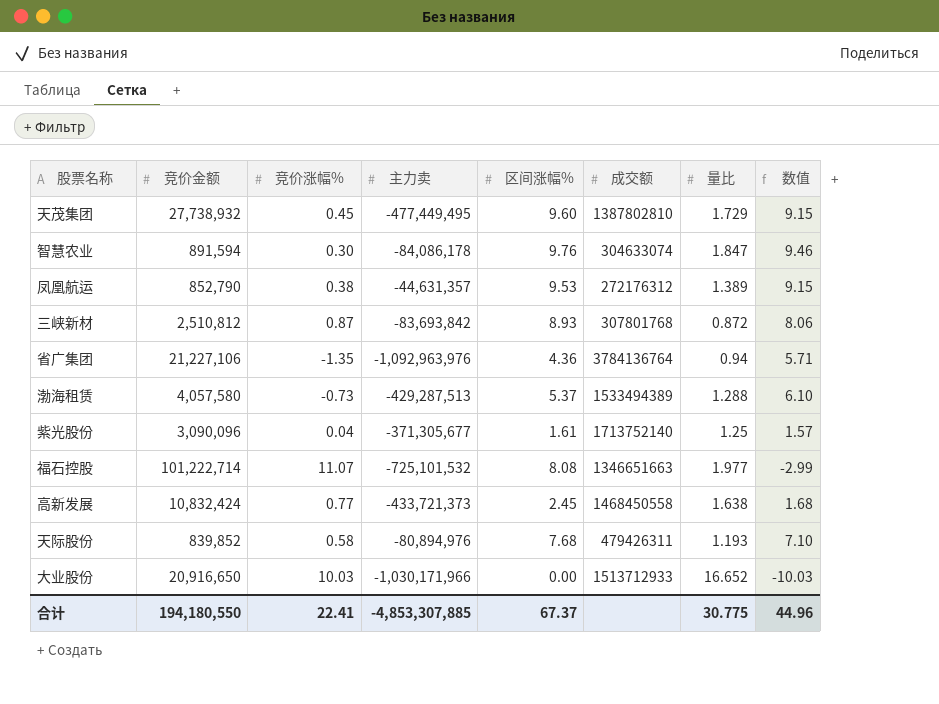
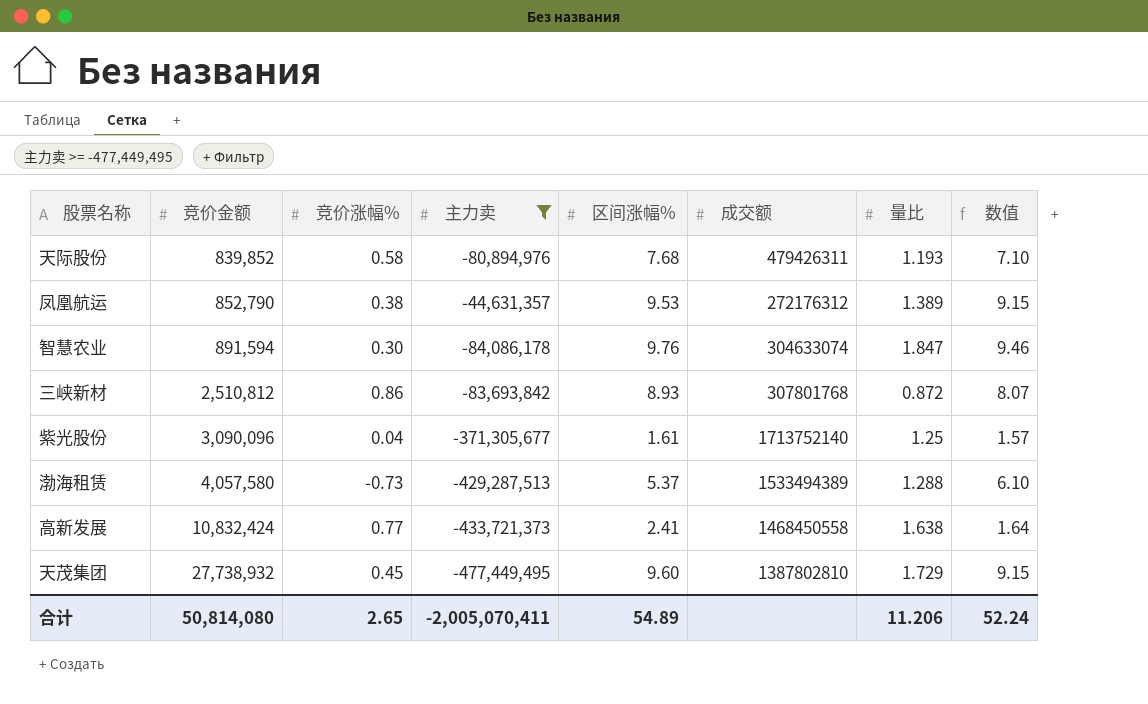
filter: none -> 主力卖 >= -477,449,495
row order: none -> 竞价金额 ascending
三峡新材 | 竞价涨幅%: 0.87 -> 0.86
三峡新材 | 数值: 8.06 -> 8.07
高新发展 | 区间涨幅%: 2.45 -> 2.41
高新发展 | 数值: 1.68 -> 1.64
合计 | 竞价金额: 194,180,550 -> 50,814,080
合计 | 竞价涨幅%: 22.41 -> 2.65
合计 | 主力卖: -4,853,307,885 -> -2,005,070,411
合计 | 区间涨幅%: 67.37 -> 54.89
合计 | 量比: 30.775 -> 11.206
合计 | 数值: 44.96 -> 52.24

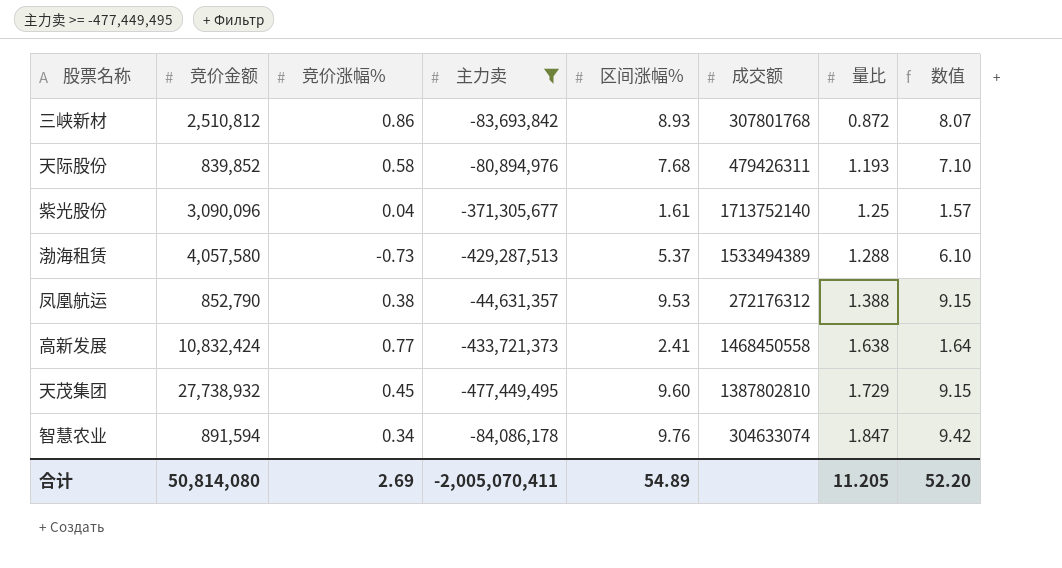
row order: 竞价金额 ascending -> 量比 ascending
凤凰航运 | 量比: 1.389 -> 1.388
智慧农业 | 竞价涨幅%: 0.30 -> 0.34
智慧农业 | 数值: 9.46 -> 9.42
合计 | 竞价涨幅%: 2.65 -> 2.69
合计 | 量比: 11.206 -> 11.205
合计 | 数值: 52.24 -> 52.20

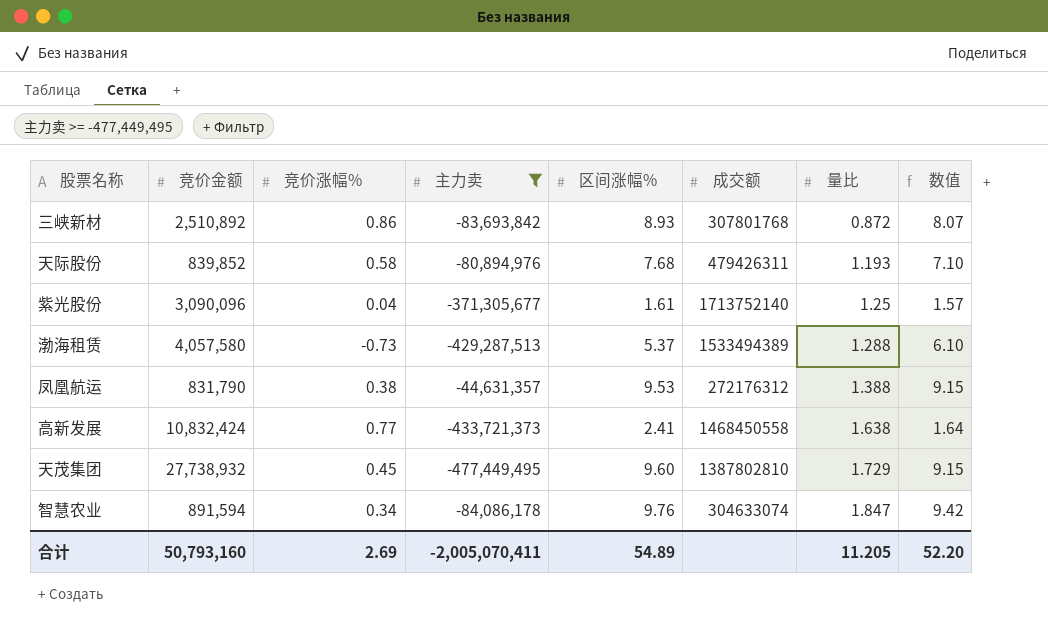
三峡新材 | 竞价金额: 2,510,812 -> 2,510,892
凤凰航运 | 竞价金额: 852,790 -> 831,790
合计 | 竞价金额: 50,814,080 -> 50,793,160

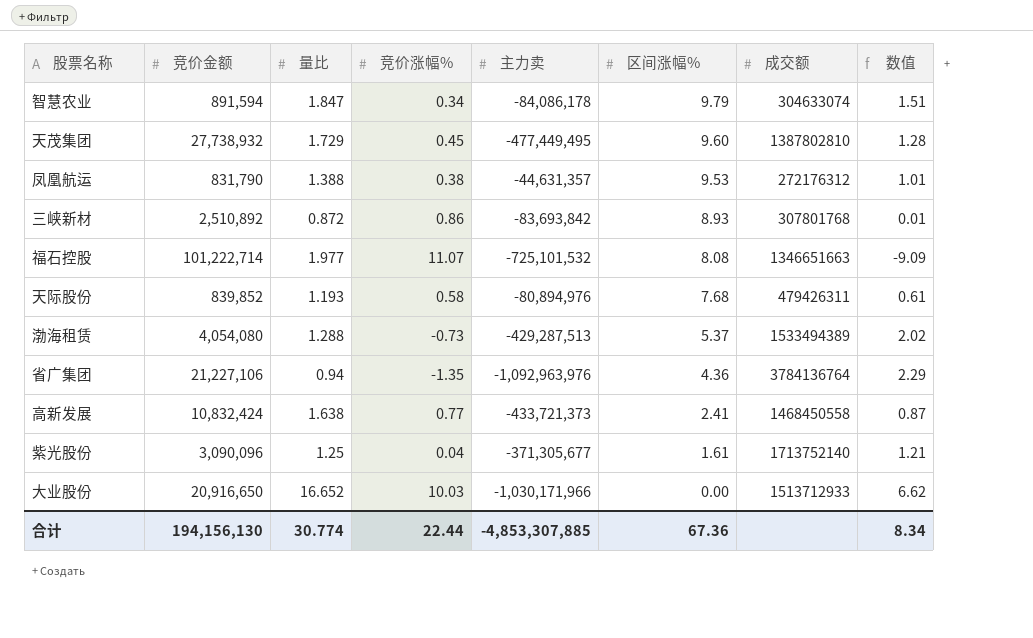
filter: 主力卖 >= -477,449,495 -> none
row order: 量比 ascending -> 区间涨幅% descending
column 量比 | position: 7 -> 3
column 数值 | formula: [区间涨幅%] - [竞价涨幅%] -> [量比] - [竞价涨幅%]
智慧农业 | 区间涨幅%: 9.76 -> 9.79
渤海租赁 | 竞价金额: 4,057,580 -> 4,054,080
合计 | 竞价金额: 50,793,160 -> 194,156,130
合计 | 量比: 11.205 -> 30.774
合计 | 竞价涨幅%: 2.69 -> 22.44
合计 | 主力卖: -2,005,070,411 -> -4,853,307,885
合计 | 区间涨幅%: 54.89 -> 67.36
合计 | 数值: 52.20 -> 8.34

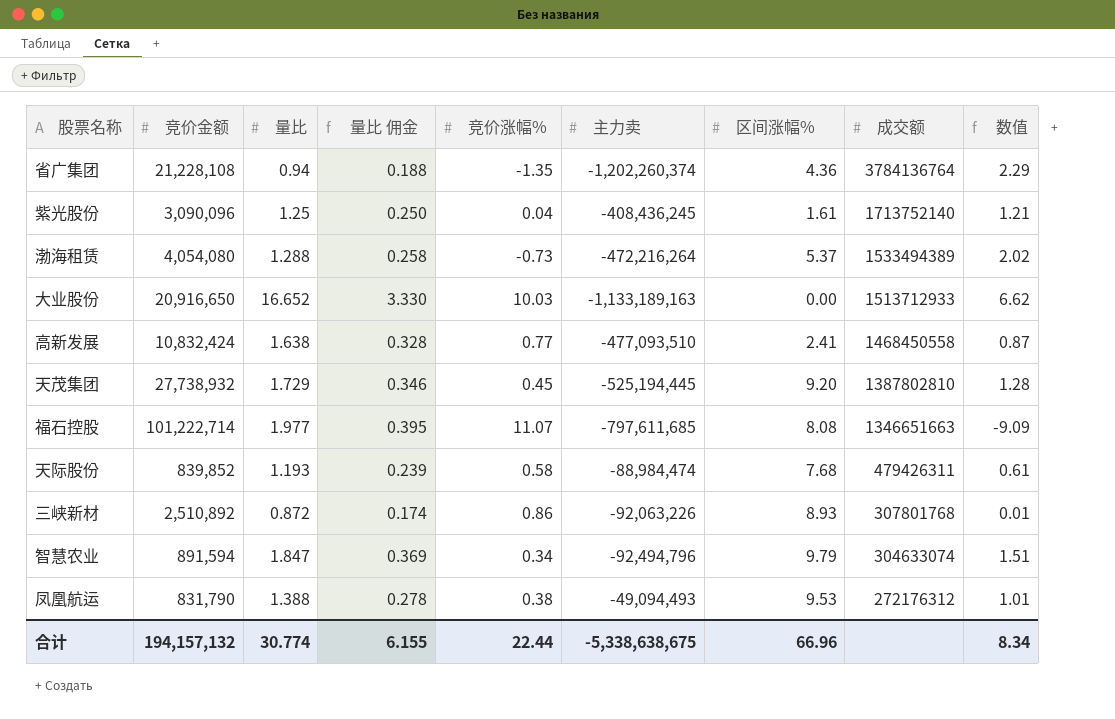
row order: 区间涨幅% descending -> 成交额 descending
column 量比 佣金 | formula: none -> [量比] * 0.2
省广集团 | 竞价金额: 21,227,106 -> 21,228,108
省广集团 | 主力卖: -1,092,963,976 -> -1,202,260,374
紫光股份 | 主力卖: -371,305,677 -> -408,436,245
渤海租赁 | 主力卖: -429,287,513 -> -472,216,264
大业股份 | 主力卖: -1,030,171,966 -> -1,133,189,163
高新发展 | 主力卖: -433,721,373 -> -477,093,510
天茂集团 | 主力卖: -477,449,495 -> -525,194,445
天茂集团 | 区间涨幅%: 9.60 -> 9.20
福石控股 | 主力卖: -725,101,532 -> -797,611,685
天际股份 | 主力卖: -80,894,976 -> -88,984,474
三峡新材 | 主力卖: -83,693,842 -> -92,063,226
智慧农业 | 主力卖: -84,086,178 -> -92,494,796
凤凰航运 | 主力卖: -44,631,357 -> -49,094,493
合计 | 竞价金额: 194,156,130 -> 194,157,132
合计 | 主力卖: -4,853,307,885 -> -5,338,638,675
合计 | 区间涨幅%: 67.36 -> 66.96

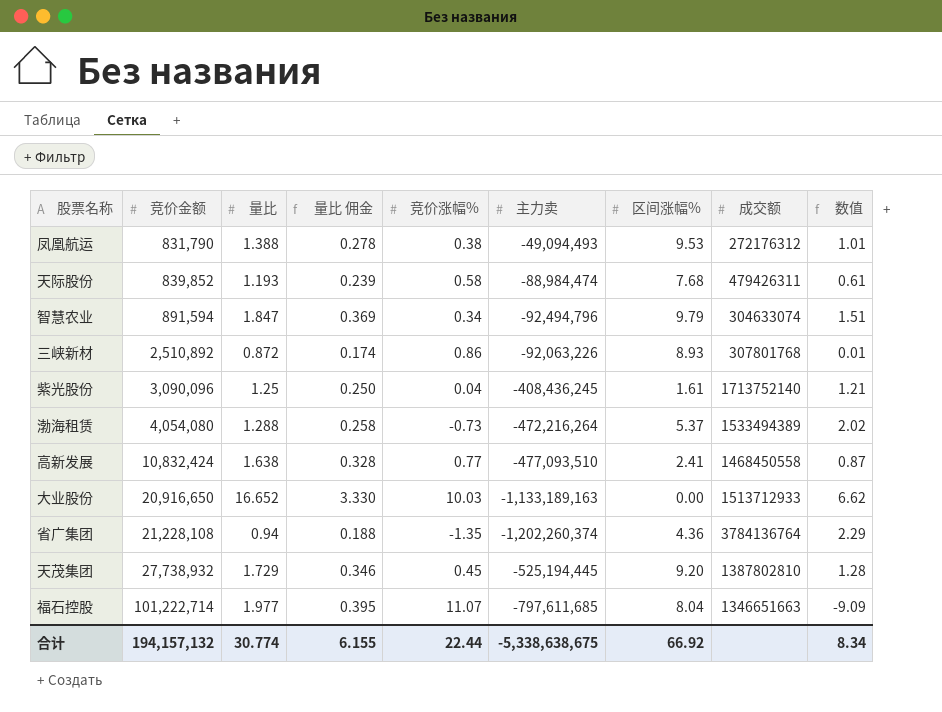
row order: 成交额 descending -> 竞价金额 ascending
福石控股 | 区间涨幅%: 8.08 -> 8.04
合计 | 区间涨幅%: 66.96 -> 66.92

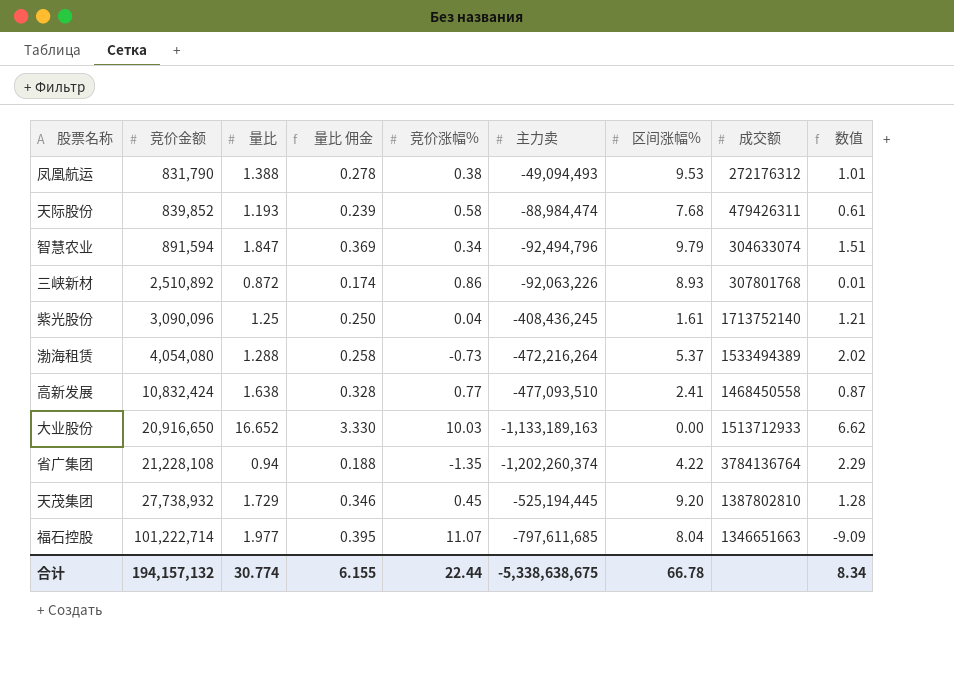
省广集团 | 区间涨幅%: 4.36 -> 4.22
合计 | 区间涨幅%: 66.92 -> 66.78

